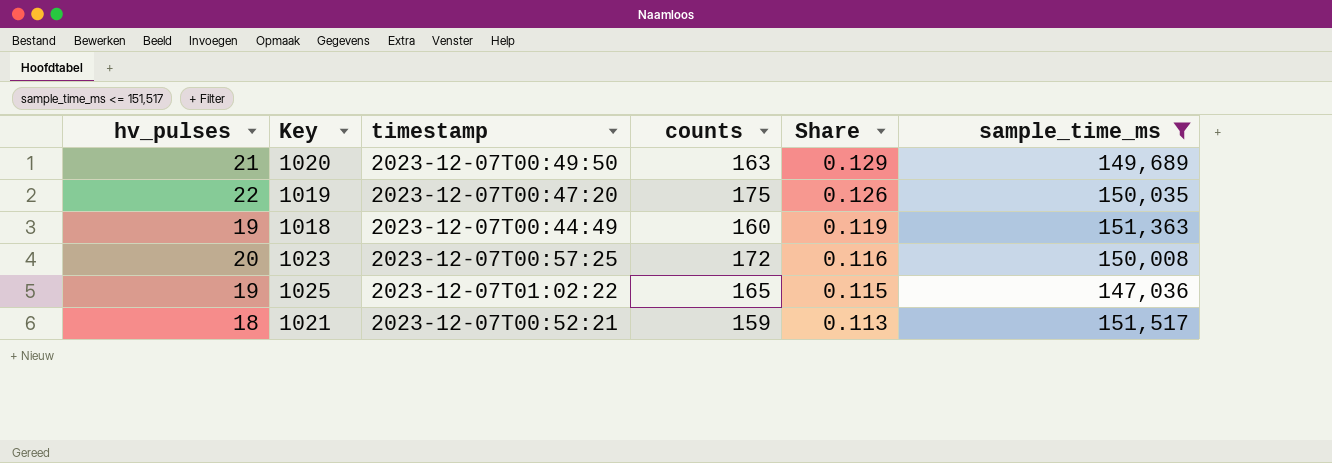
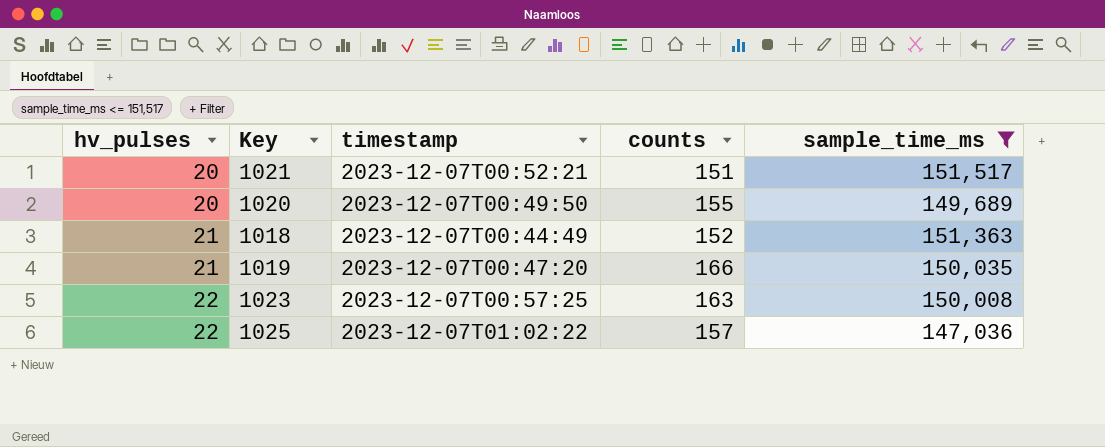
row order: Share descending -> hv_pulses ascending
column Share | formula: [hv_pulses] / [counts] -> none
1021 | hv_pulses: 18 -> 20
1021 | counts: 159 -> 151
1020 | hv_pulses: 21 -> 20
1020 | counts: 163 -> 155
1018 | hv_pulses: 19 -> 21
1018 | counts: 160 -> 152
1019 | hv_pulses: 22 -> 21
1019 | counts: 175 -> 166
1023 | hv_pulses: 20 -> 22
1023 | counts: 172 -> 163
1025 | hv_pulses: 19 -> 22
1025 | counts: 165 -> 157

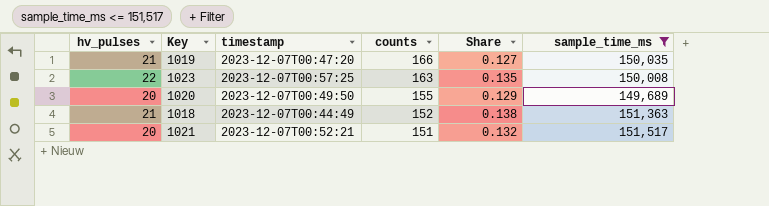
row order: hv_pulses ascending -> counts descending
column Share | formula: none -> [hv_pulses] / [counts]
row 1025: 22 | 2023-12-07T01:02:22 | 157 | 147,036 -> none

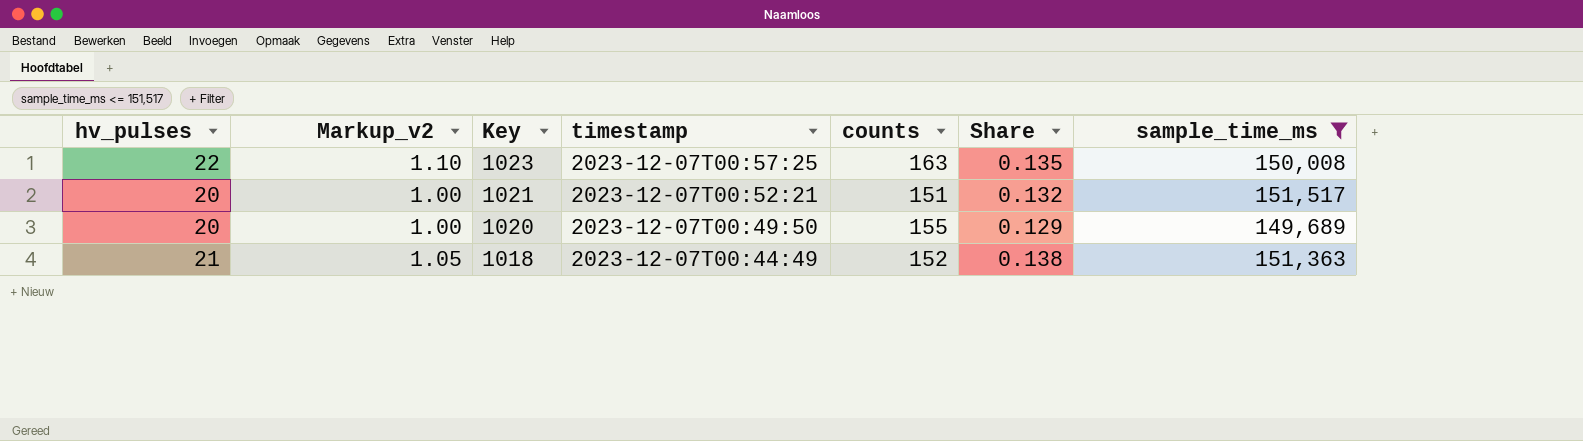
row order: counts descending -> Key descending
column Markup_v2 | formula: none -> [hv_pulses] * 0.05
row 1019: 21 | 2023-12-07T00:47:20 | 166 | 0.127 | 150,035 -> none

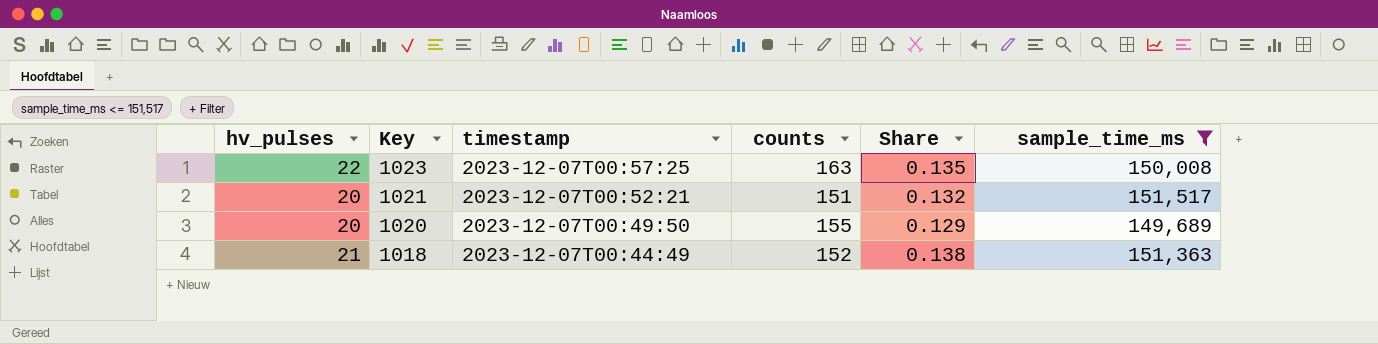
column Markup_v2 | formula: [hv_pulses] * 0.05 -> none

